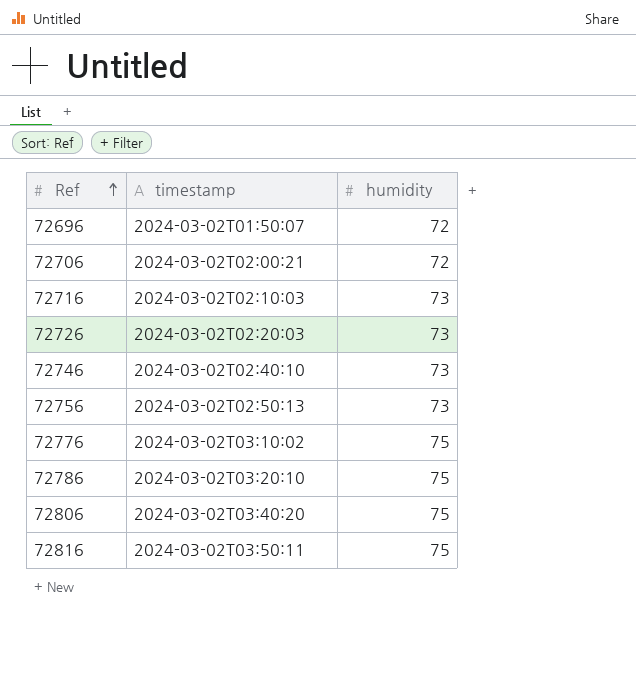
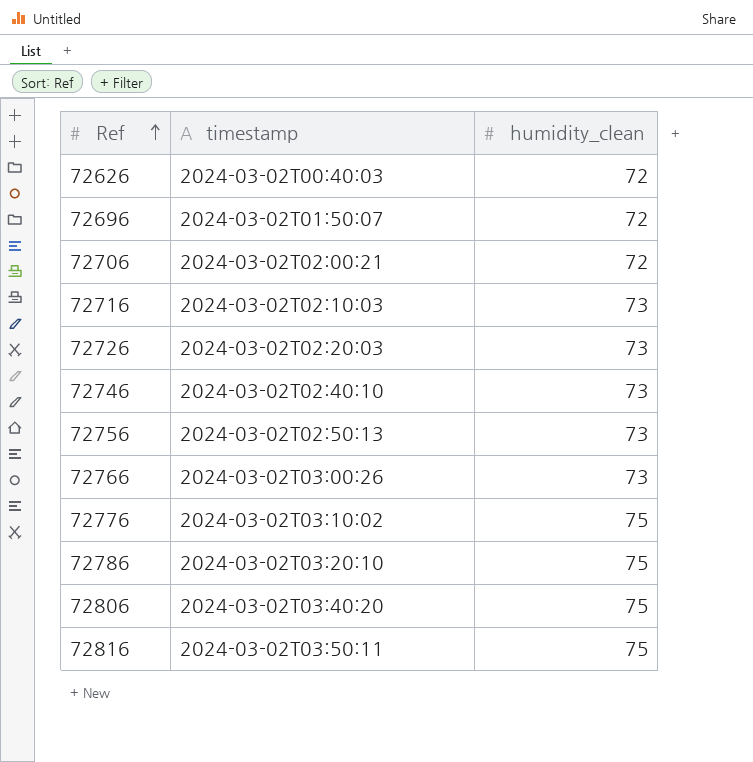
column name: humidity -> humidity_clean
row 72626: none -> 2024-03-02T00:40:03 | 72
row 72766: none -> 2024-03-02T03:00:26 | 73

